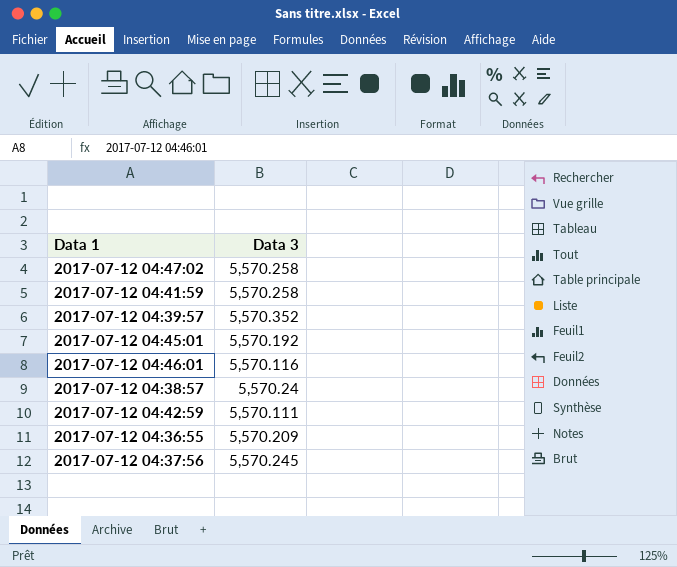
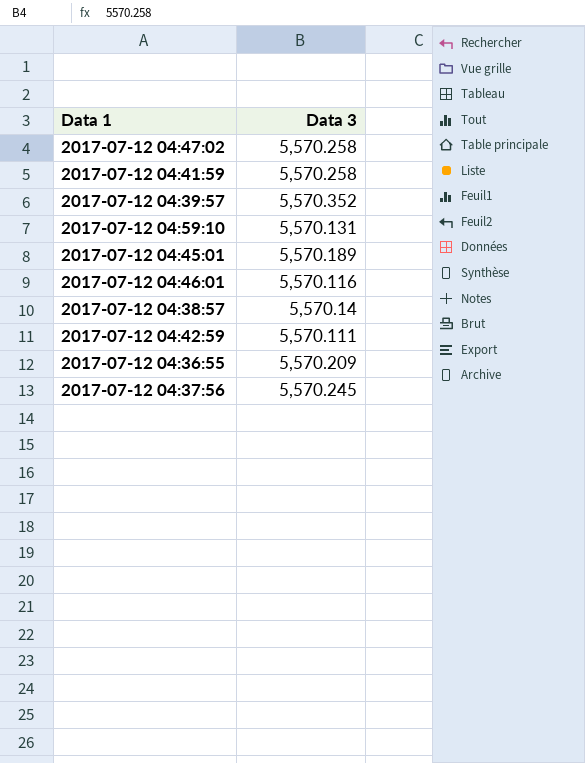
row 2017-07-12 04:59:10: none -> 5,570.131
2017-07-12 04:45:01 | Data 3: 5,570.192 -> 5,570.189
2017-07-12 04:38:57 | Data 3: 5,570.24 -> 5,570.14

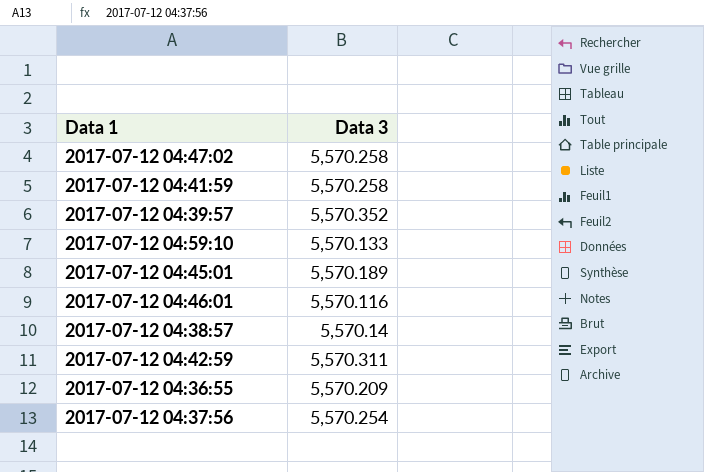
2017-07-12 04:59:10 | Data 3: 5,570.131 -> 5,570.133
2017-07-12 04:42:59 | Data 3: 5,570.111 -> 5,570.311
2017-07-12 04:37:56 | Data 3: 5,570.245 -> 5,570.254

